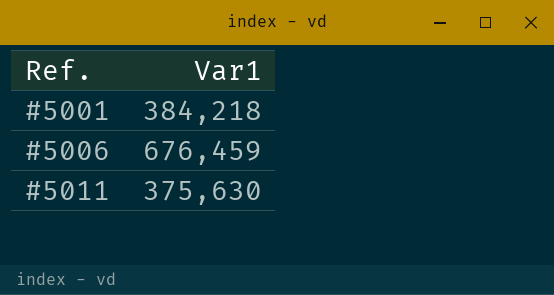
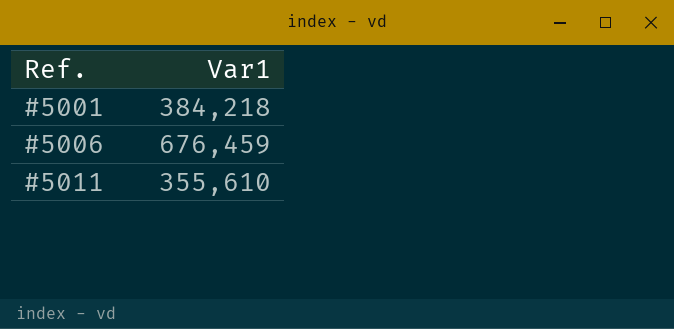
#5011 | Var1: 375,630 -> 355,610

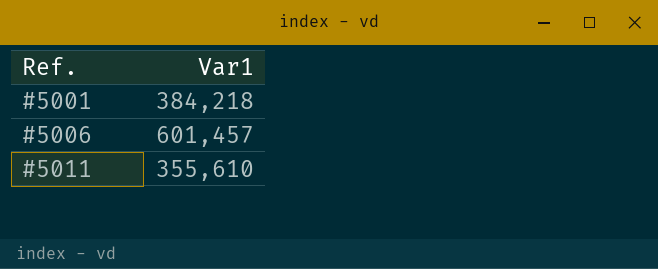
#5006 | Var1: 676,459 -> 601,457

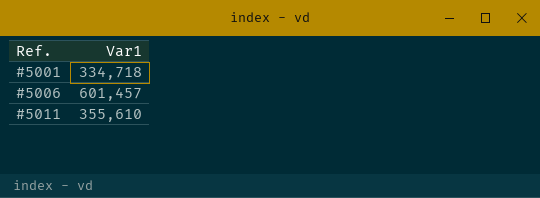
#5001 | Var1: 384,218 -> 334,718

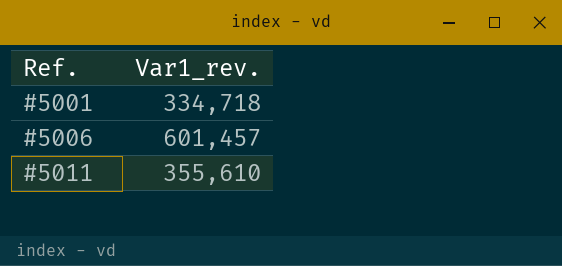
column name: Var1 -> Var1_rev.

